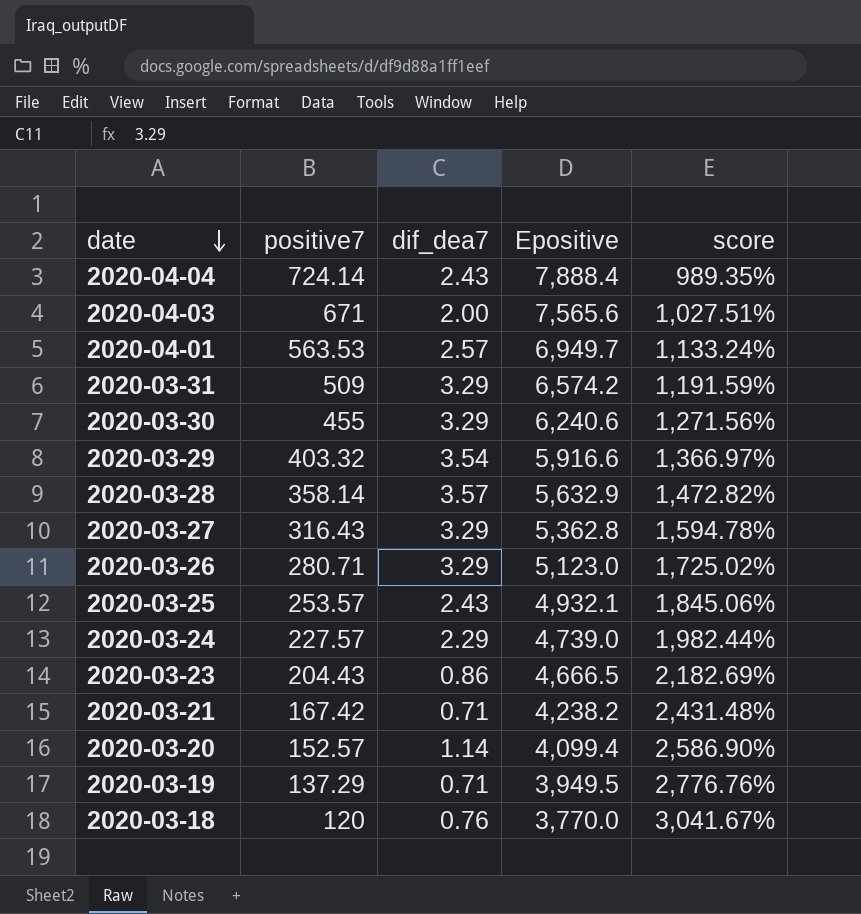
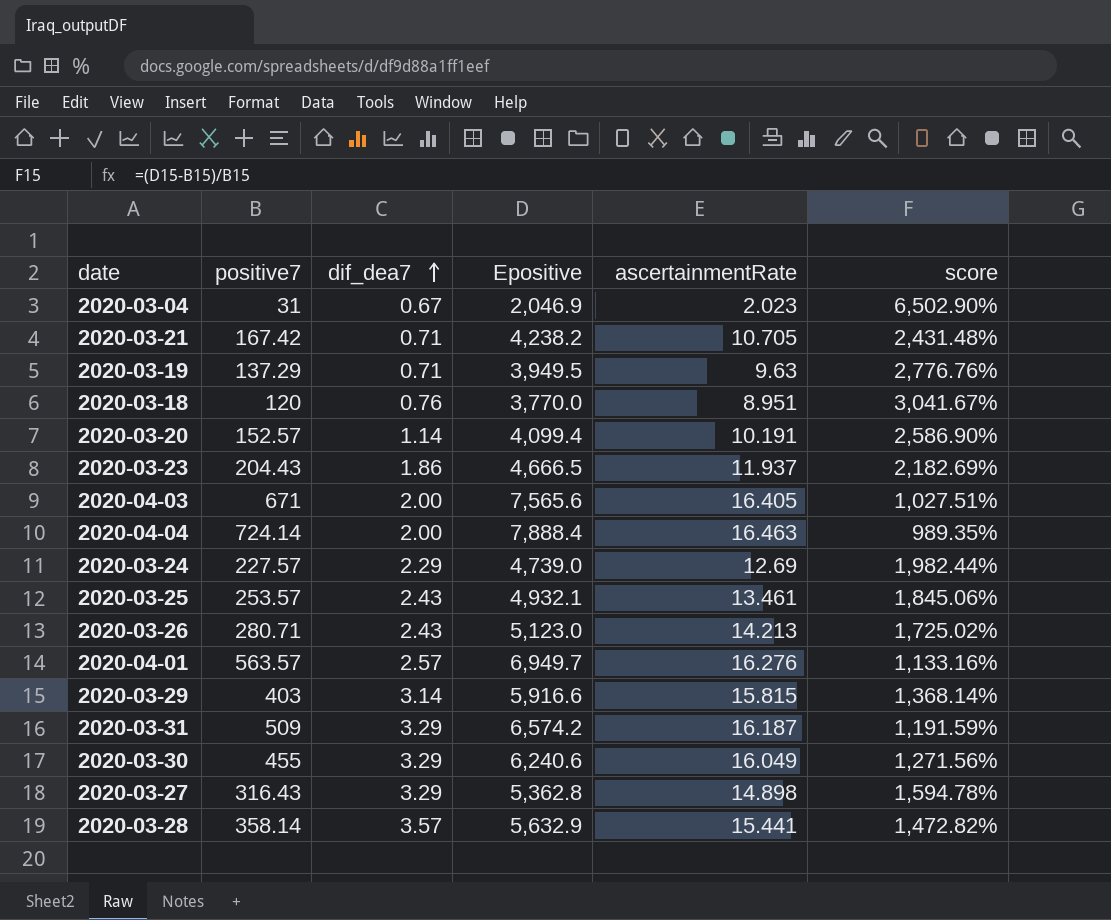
row order: date descending -> dif_dea7 ascending
column ascertainmentRate | position: none -> 5
row 2020-03-04: none -> 31 | 0.67 | 2,046.9 | 2.023 | 6,502.90%
2020-03-23 | dif_dea7: 0.86 -> 1.86
2020-04-04 | dif_dea7: 2.43 -> 2.00
2020-03-26 | dif_dea7: 3.29 -> 2.43
2020-04-01 | positive7: 563.53 -> 563.57
2020-04-01 | score: 1,133.24% -> 1,133.16%
2020-03-29 | positive7: 403.32 -> 403
2020-03-29 | dif_dea7: 3.54 -> 3.14
2020-03-29 | score: 1,366.97% -> 1,368.14%

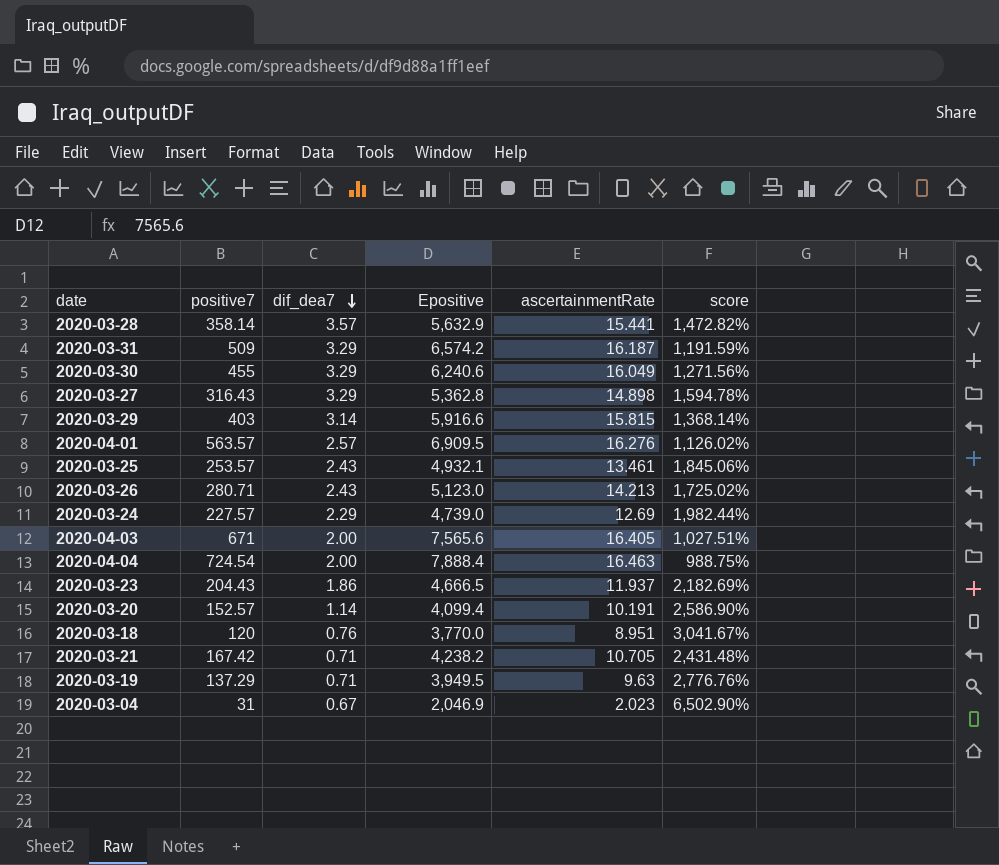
row order: dif_dea7 ascending -> dif_dea7 descending
2020-04-01 | Epositive: 6,949.7 -> 6,909.5
2020-04-01 | score: 1,133.16% -> 1,126.02%
2020-04-04 | positive7: 724.14 -> 724.54
2020-04-04 | score: 989.35% -> 988.75%

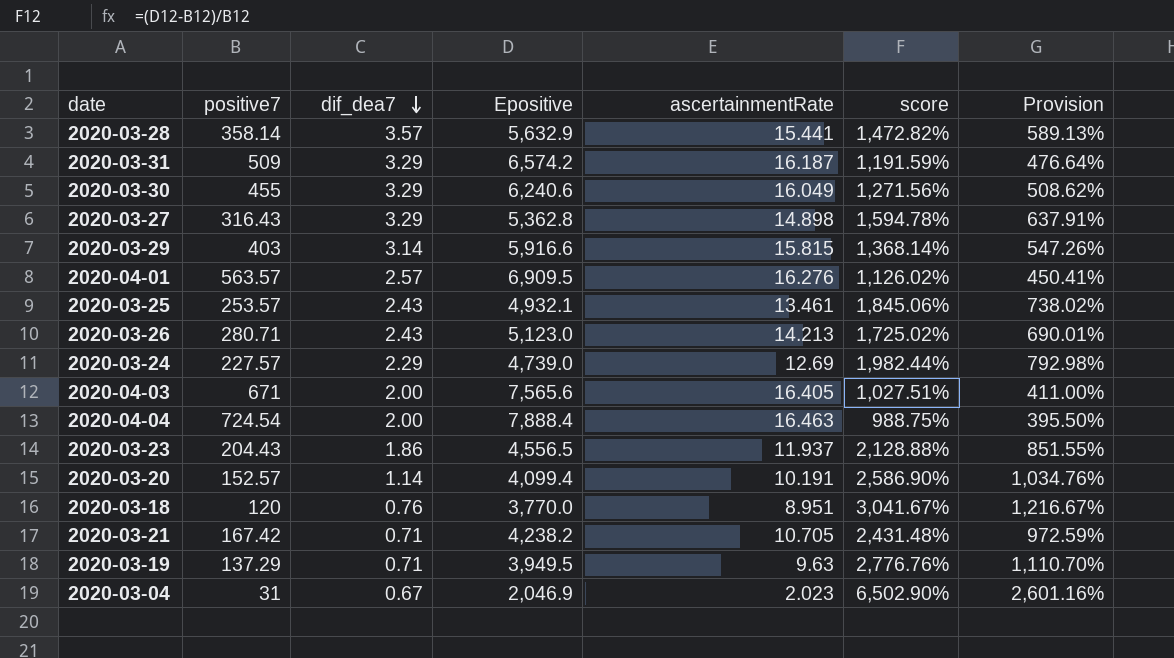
column Provision | formula: none -> [score] * 0.4
2020-03-23 | Epositive: 4,666.5 -> 4,556.5
2020-03-23 | score: 2,182.69% -> 2,128.88%

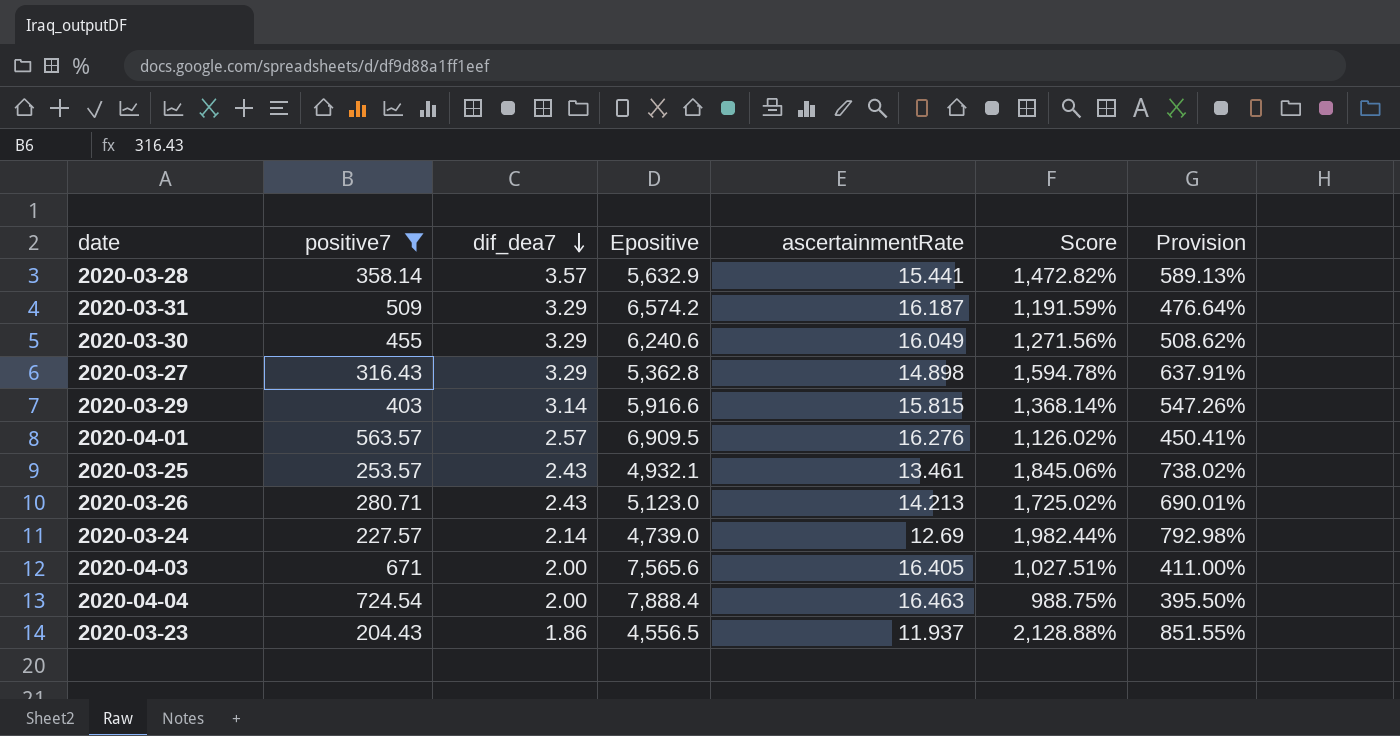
filter: none -> positive7 >= 204.43
column name: score -> Score
2020-03-24 | dif_dea7: 2.29 -> 2.14

